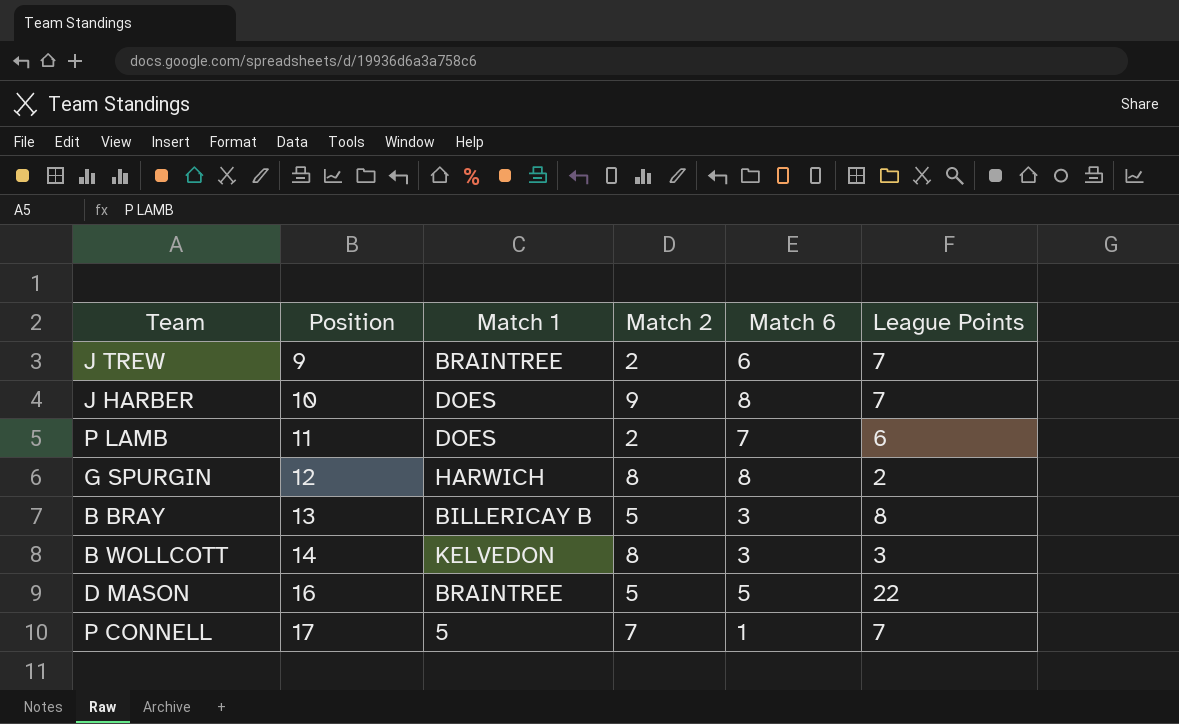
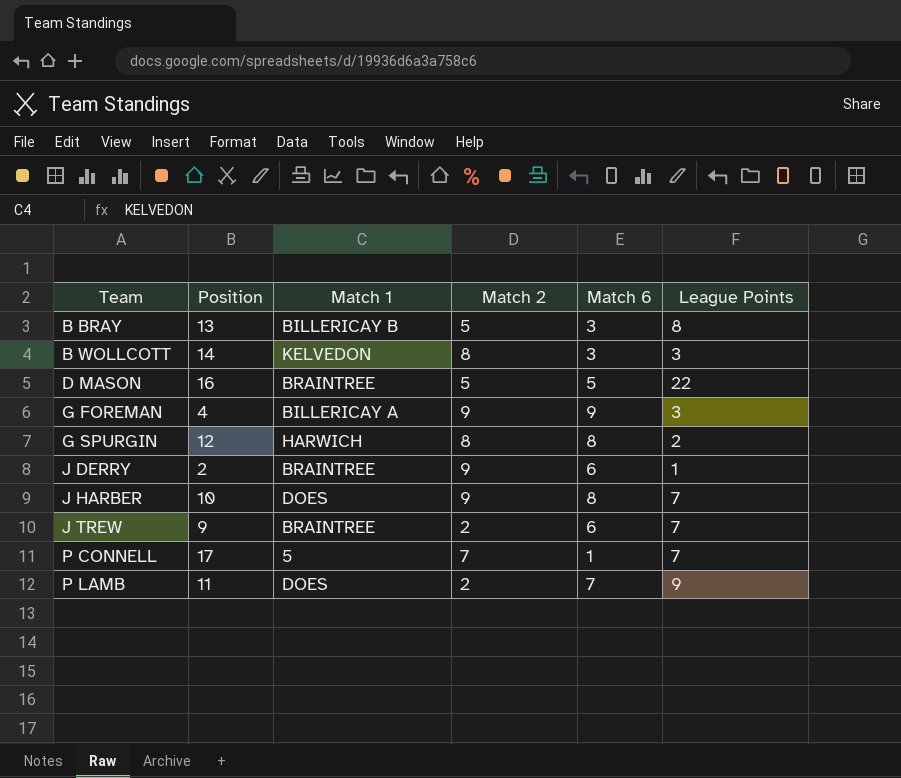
row order: Position ascending -> Team ascending
row G FOREMAN: none -> 4 | BILLERICAY A | 9 | 9 | 3
row J DERRY: none -> 2 | BRAINTREE | 9 | 6 | 1
P LAMB | League Points: 6 -> 9

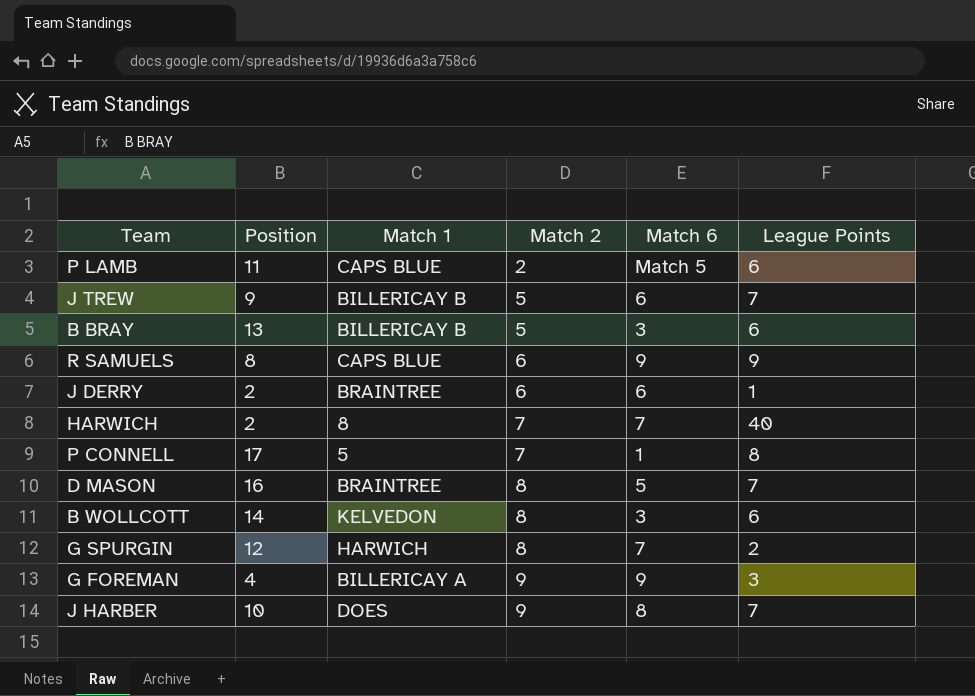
row order: Team ascending -> Match 2 ascending
P LAMB | Match 1: DOES -> CAPS BLUE
P LAMB | Match 6: 7 -> Match 5
P LAMB | League Points: 9 -> 6
J TREW | Match 1: BRAINTREE -> BILLERICAY B
J TREW | Match 2: 2 -> 5
B BRAY | League Points: 8 -> 6
row R SAMUELS: none -> 8 | CAPS BLUE | 6 | 9 | 9
J DERRY | Match 2: 9 -> 6
row HARWICH: none -> 2 | 8 | 7 | 7 | 40
P CONNELL | League Points: 7 -> 8
D MASON | Match 2: 5 -> 8
D MASON | League Points: 22 -> 7
B WOLLCOTT | League Points: 3 -> 6
G SPURGIN | Match 6: 8 -> 7

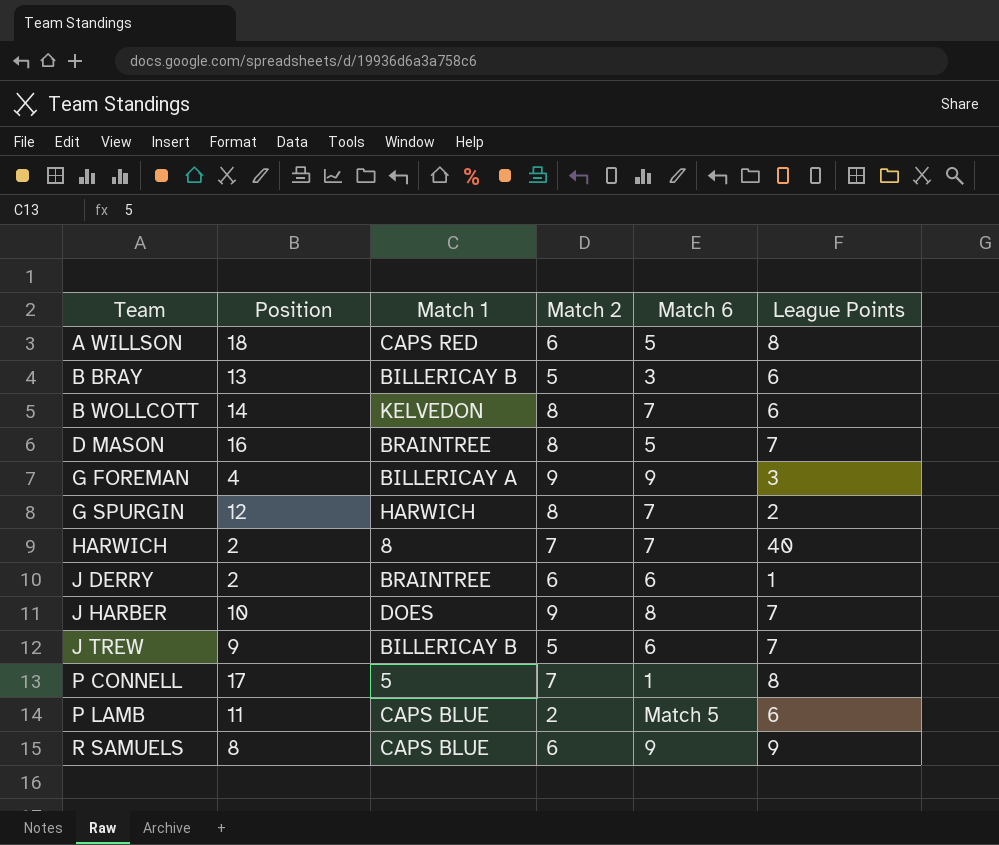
row order: Match 2 ascending -> Team ascending
row A WILLSON: none -> 18 | CAPS RED | 6 | 5 | 8
B WOLLCOTT | Match 6: 3 -> 7

